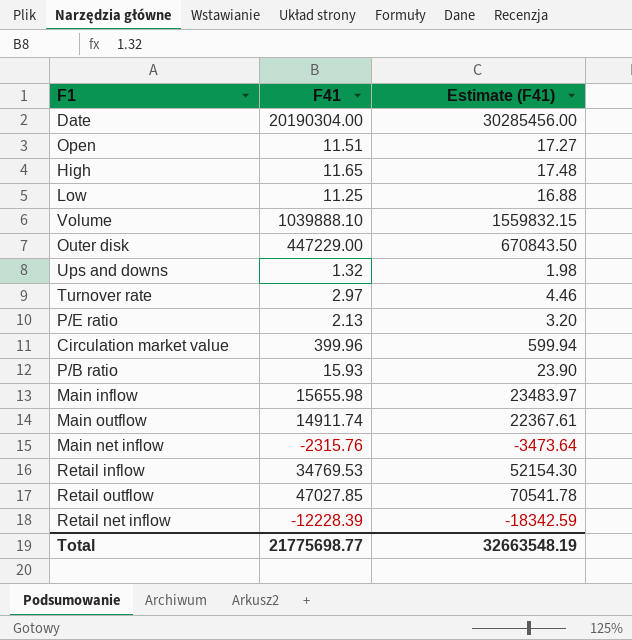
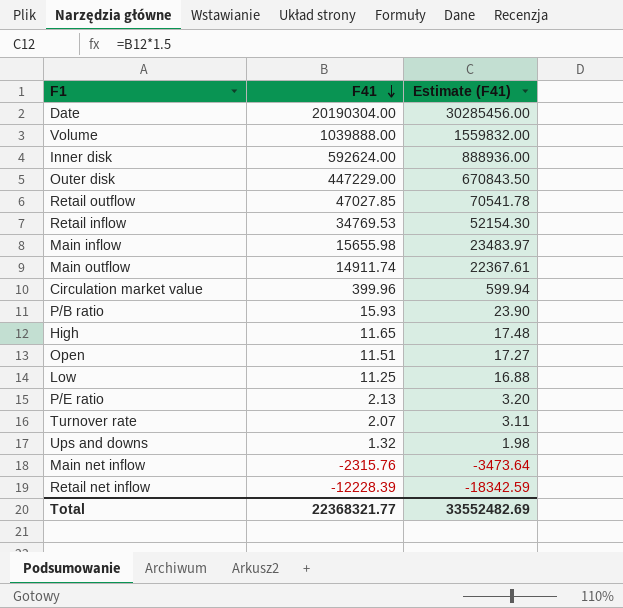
row order: none -> F41 descending
Volume | F41: 1039888.10 -> 1039888.00
Volume | Estimate (F41): 1559832.15 -> 1559832.00
row Inner disk: none -> 592624.00 | 888936.00
Turnover rate | F41: 2.97 -> 2.07
Turnover rate | Estimate (F41): 4.46 -> 3.11
Total | F41: 21775698.77 -> 22368321.77
Total | Estimate (F41): 32663548.19 -> 33552482.69

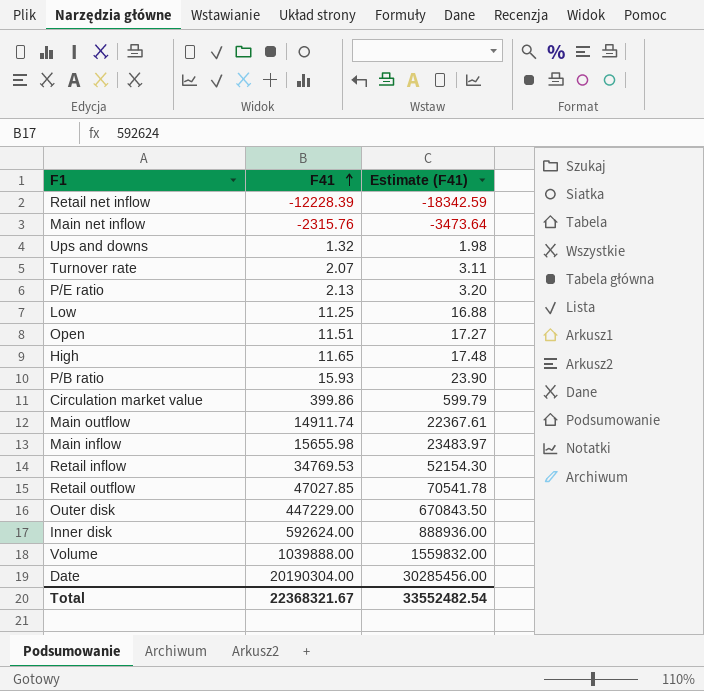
row order: F41 descending -> F41 ascending
Circulation market value | F41: 399.96 -> 399.86
Circulation market value | Estimate (F41): 599.94 -> 599.79
Total | F41: 22368321.77 -> 22368321.67
Total | Estimate (F41): 33552482.69 -> 33552482.54

